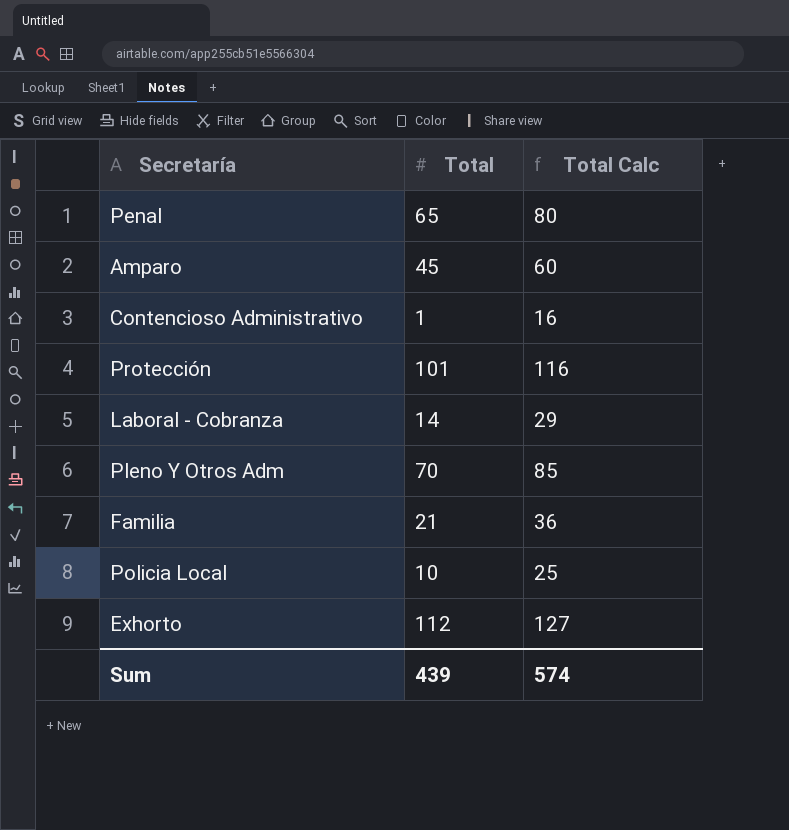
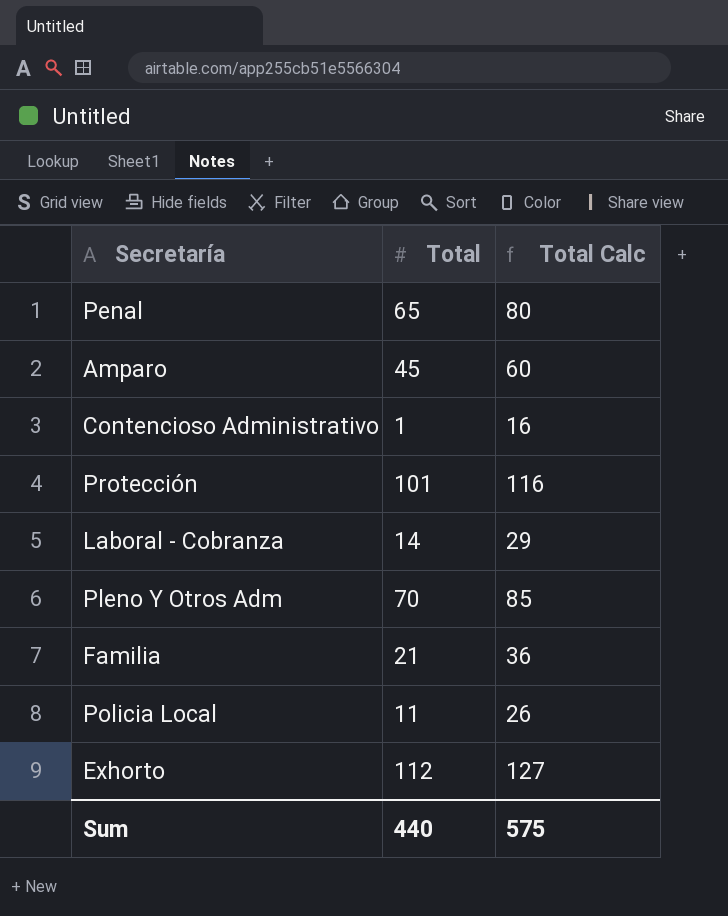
Policia Local | Total: 10 -> 11
Policia Local | Total Calc: 25 -> 26
Sum | Total: 439 -> 440
Sum | Total Calc: 574 -> 575

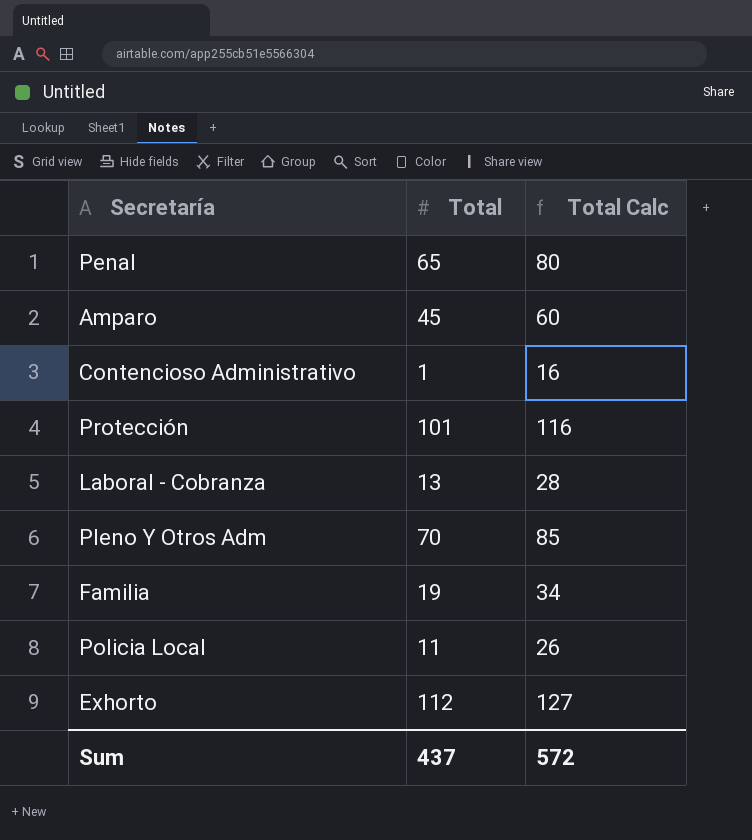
Laboral - Cobranza | Total: 14 -> 13
Laboral - Cobranza | Total Calc: 29 -> 28
Familia | Total: 21 -> 19
Familia | Total Calc: 36 -> 34
Sum | Total: 440 -> 437
Sum | Total Calc: 575 -> 572

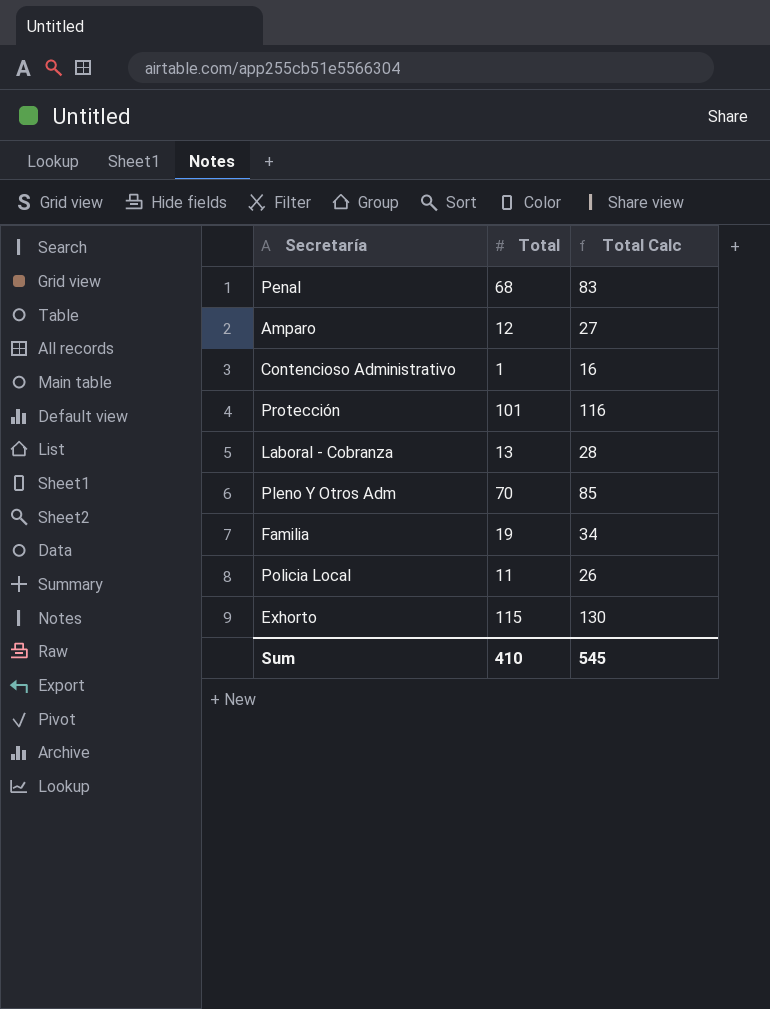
Penal | Total: 65 -> 68
Penal | Total Calc: 80 -> 83
Amparo | Total: 45 -> 12
Amparo | Total Calc: 60 -> 27
Exhorto | Total: 112 -> 115
Exhorto | Total Calc: 127 -> 130
Sum | Total: 437 -> 410
Sum | Total Calc: 572 -> 545

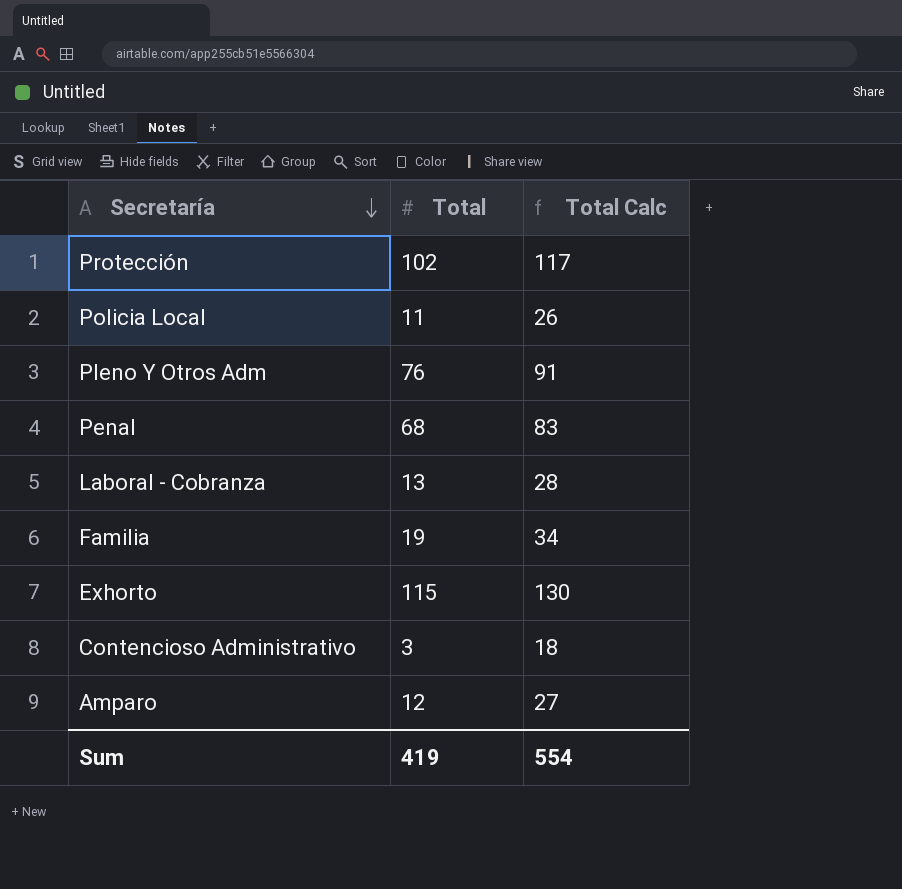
row order: none -> Secretaría descending
Protección | Total: 101 -> 102
Protección | Total Calc: 116 -> 117
Pleno Y Otros Adm | Total: 70 -> 76
Pleno Y Otros Adm | Total Calc: 85 -> 91
Contencioso Administrativo | Total: 1 -> 3
Contencioso Administrativo | Total Calc: 16 -> 18
Sum | Total: 410 -> 419
Sum | Total Calc: 545 -> 554

